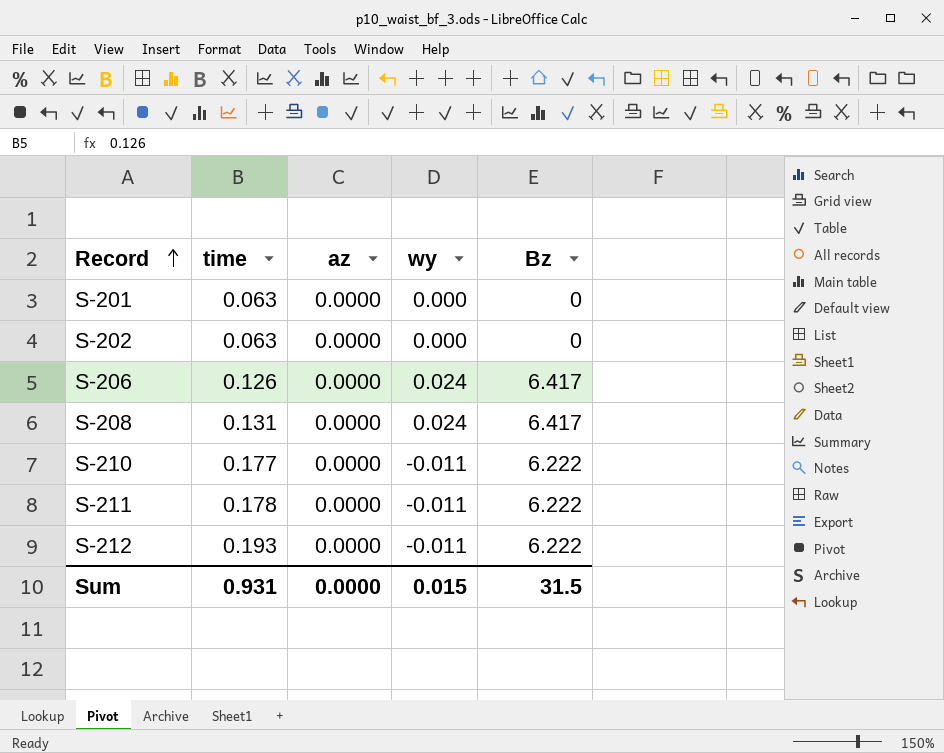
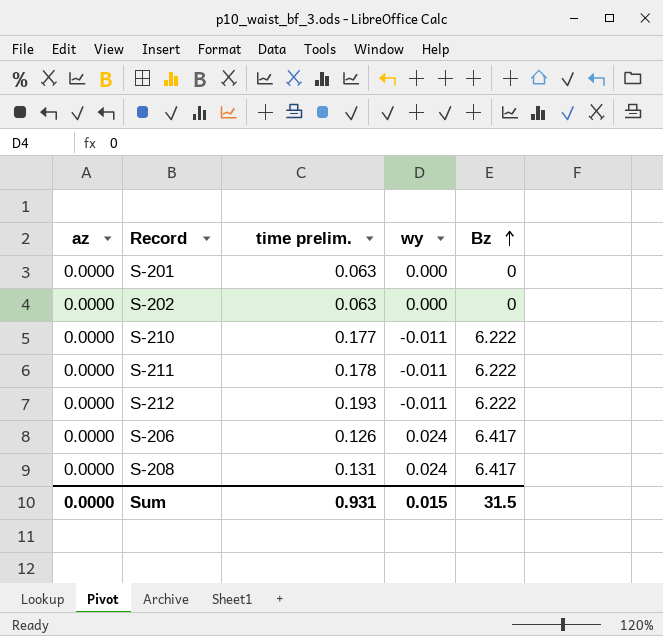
row order: Record ascending -> Bz ascending
column az | position: 3 -> 1
column name: time -> time prelim.

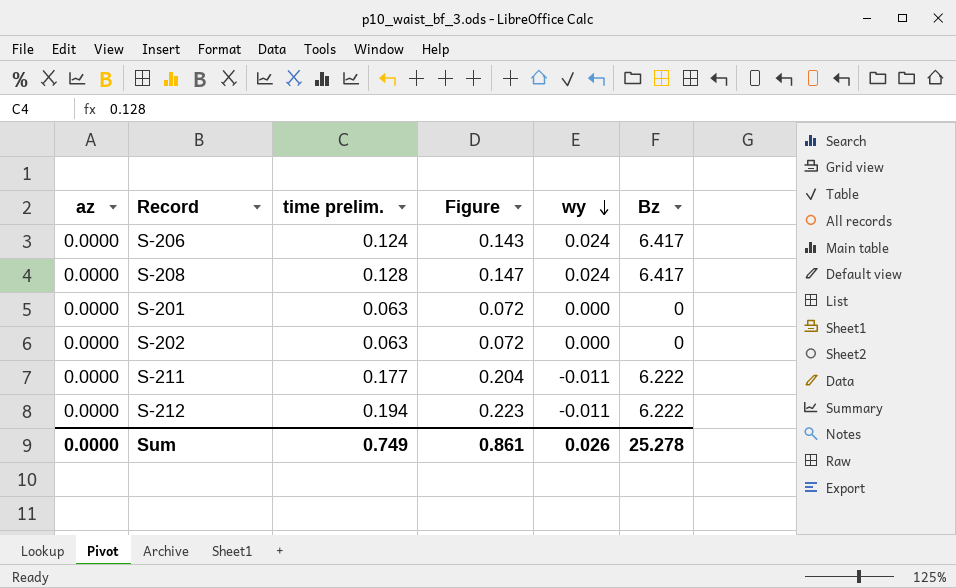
row order: Bz ascending -> wy descending
column Figure | formula: none -> [time prelim.] * 1.15
row S-210: 0.0000 | 0.177 | -0.011 | 6.222 -> none
S-206 | time prelim.: 0.126 -> 0.124
S-208 | time prelim.: 0.131 -> 0.128
S-211 | time prelim.: 0.178 -> 0.177
S-212 | time prelim.: 0.193 -> 0.194
Sum | time prelim.: 0.931 -> 0.749
Sum | wy: 0.015 -> 0.026
Sum | Bz: 31.5 -> 25.278

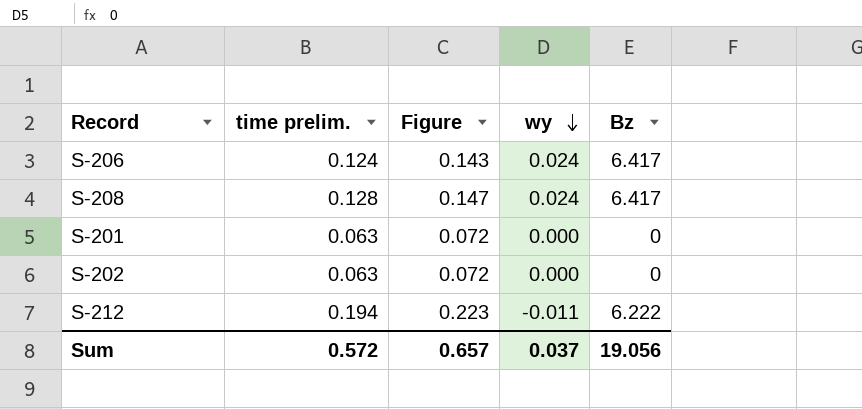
column az | position: 1 -> none
row S-211: 0.0000 | 0.177 | 0.204 | -0.011 | 6.222 -> none
Sum | time prelim.: 0.749 -> 0.572
Sum | Figure: 0.861 -> 0.657
Sum | wy: 0.026 -> 0.037
Sum | Bz: 25.278 -> 19.056

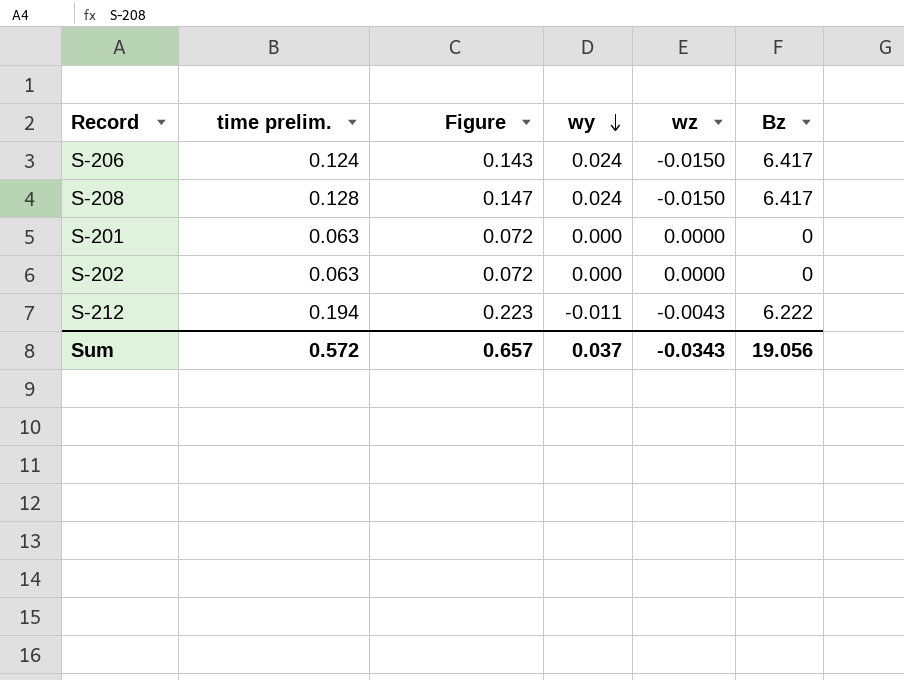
column wz | position: none -> 5

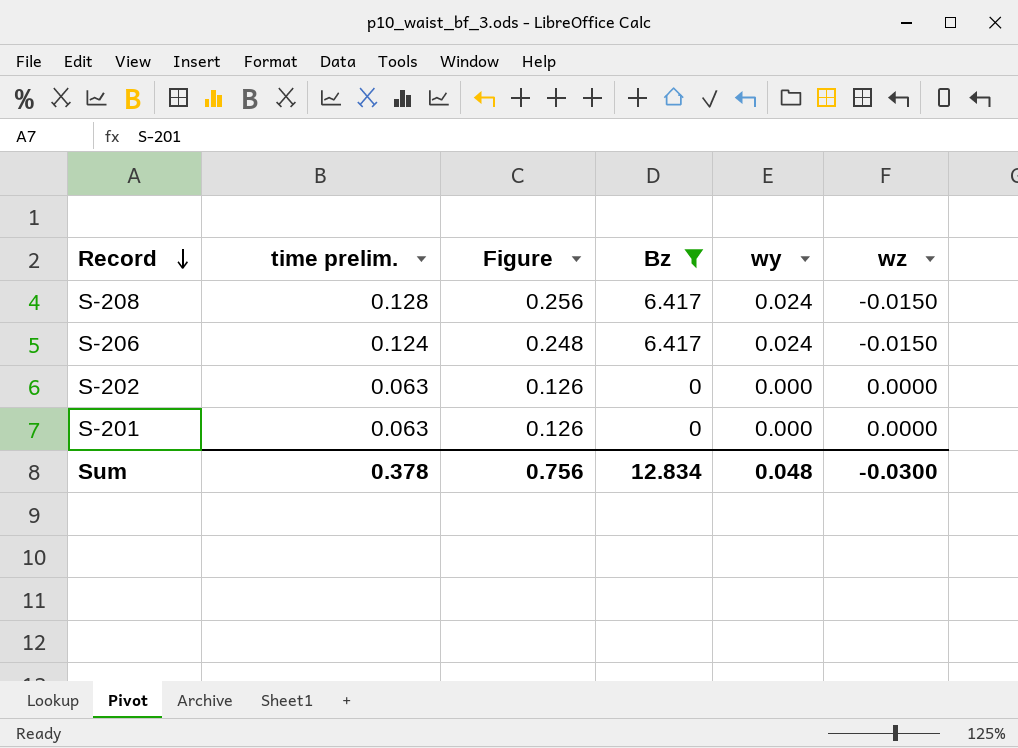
filter: none -> Bz != 6.222
row order: wy descending -> Record descending
column Figure | formula: [time prelim.] * 1.15 -> [time prelim.] * 2
column Bz | position: 6 -> 4
Sum | time prelim.: 0.572 -> 0.378
Sum | Figure: 0.657 -> 0.756
Sum | Bz: 19.056 -> 12.834
Sum | wy: 0.037 -> 0.048
Sum | wz: -0.0343 -> -0.0300

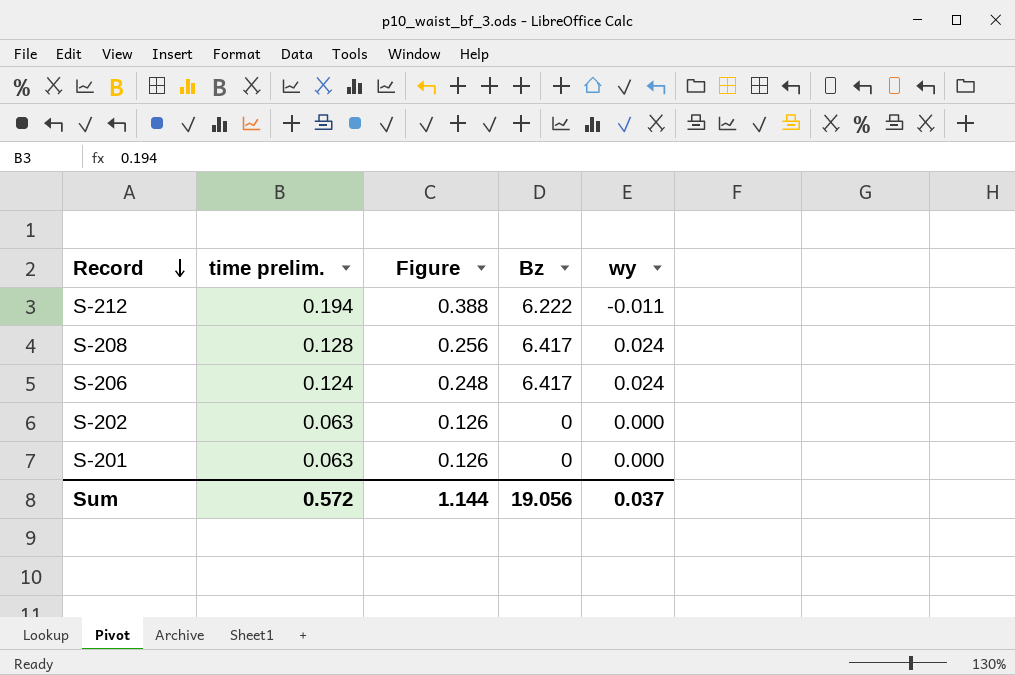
filter: Bz != 6.222 -> none
column wz | position: 6 -> none
Sum | time prelim.: 0.378 -> 0.572
Sum | Figure: 0.756 -> 1.144
Sum | Bz: 12.834 -> 19.056
Sum | wy: 0.048 -> 0.037

